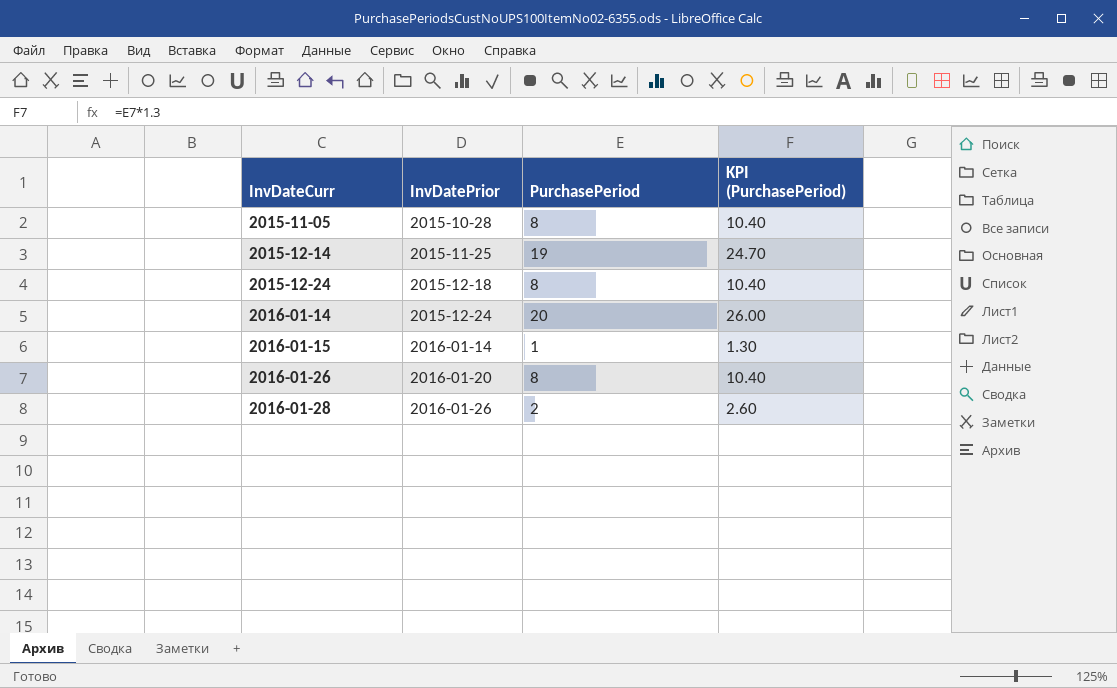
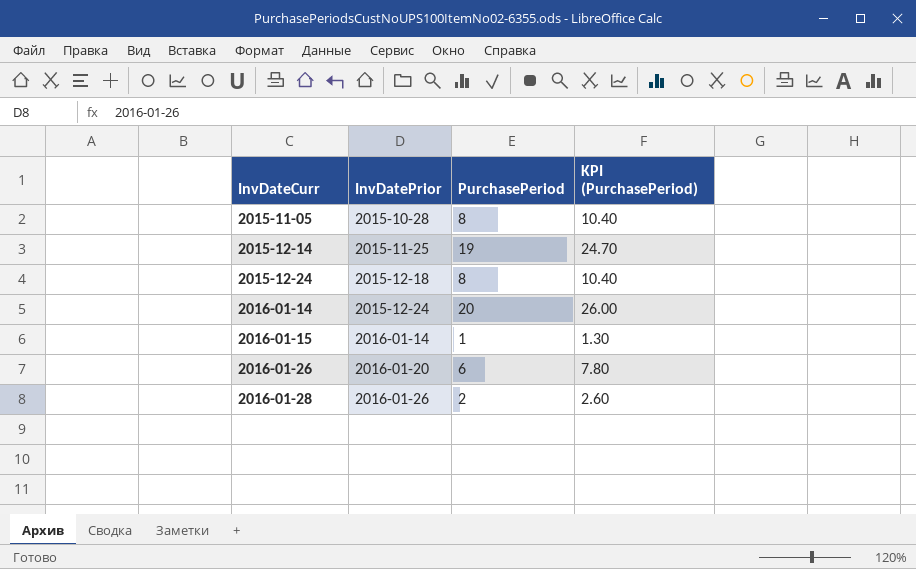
2016-01-26 | PurchasePeriod: 8 -> 6
2016-01-26 | KPI (PurchasePeriod): 10.40 -> 7.80

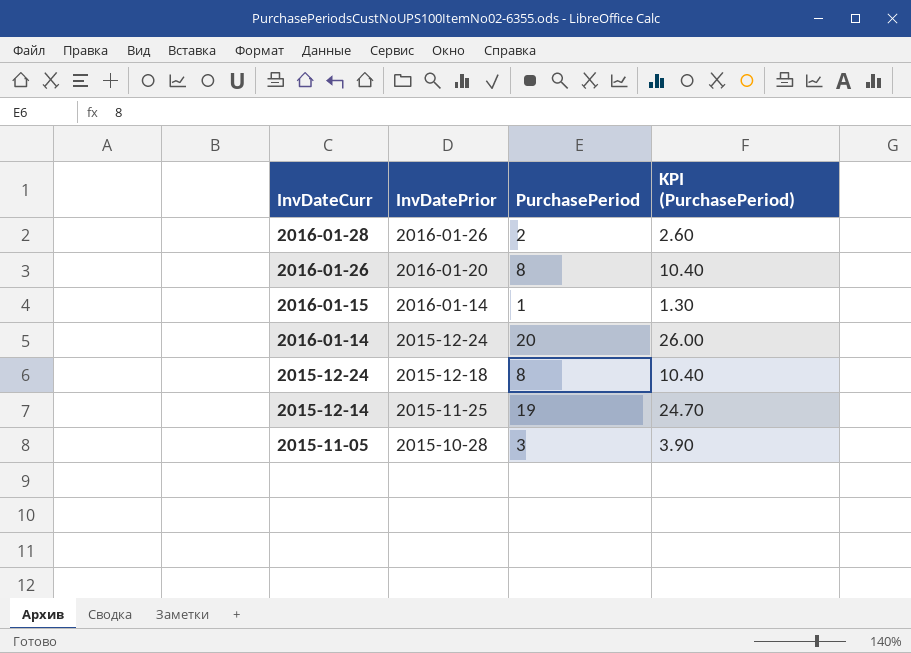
row order: InvDateCurr ascending -> InvDateCurr descending
2016-01-26 | PurchasePeriod: 6 -> 8
2016-01-26 | KPI (PurchasePeriod): 7.80 -> 10.40
2015-11-05 | PurchasePeriod: 8 -> 3
2015-11-05 | KPI (PurchasePeriod): 10.40 -> 3.90

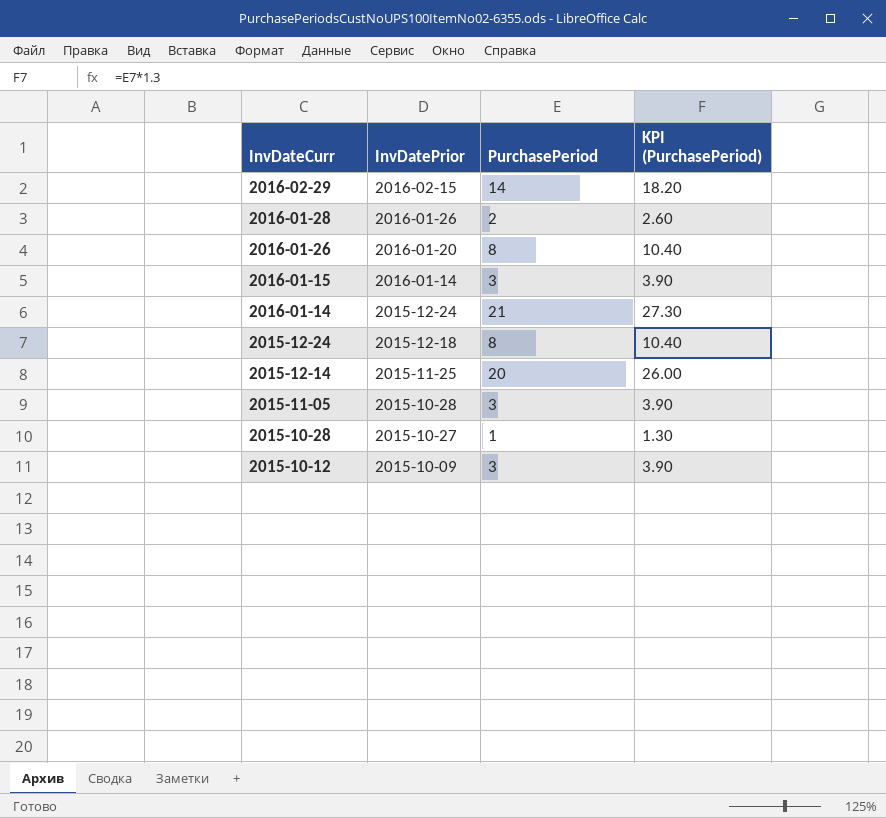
row 2016-02-29: none -> 2016-02-15 | 14 | 18.20
2016-01-15 | PurchasePeriod: 1 -> 3
2016-01-15 | KPI (PurchasePeriod): 1.30 -> 3.90
2016-01-14 | PurchasePeriod: 20 -> 21
2016-01-14 | KPI (PurchasePeriod): 26.00 -> 27.30
2015-12-14 | PurchasePeriod: 19 -> 20
2015-12-14 | KPI (PurchasePeriod): 24.70 -> 26.00
row 2015-10-28: none -> 2015-10-27 | 1 | 1.30
row 2015-10-12: none -> 2015-10-09 | 3 | 3.90

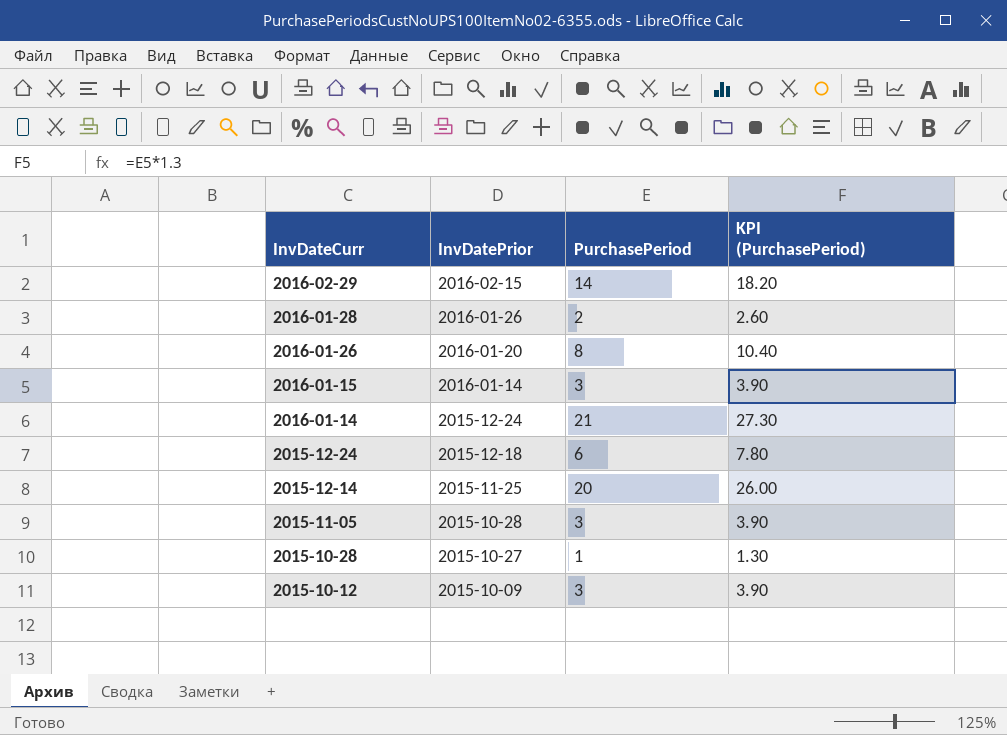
2015-12-24 | PurchasePeriod: 8 -> 6
2015-12-24 | KPI (PurchasePeriod): 10.40 -> 7.80

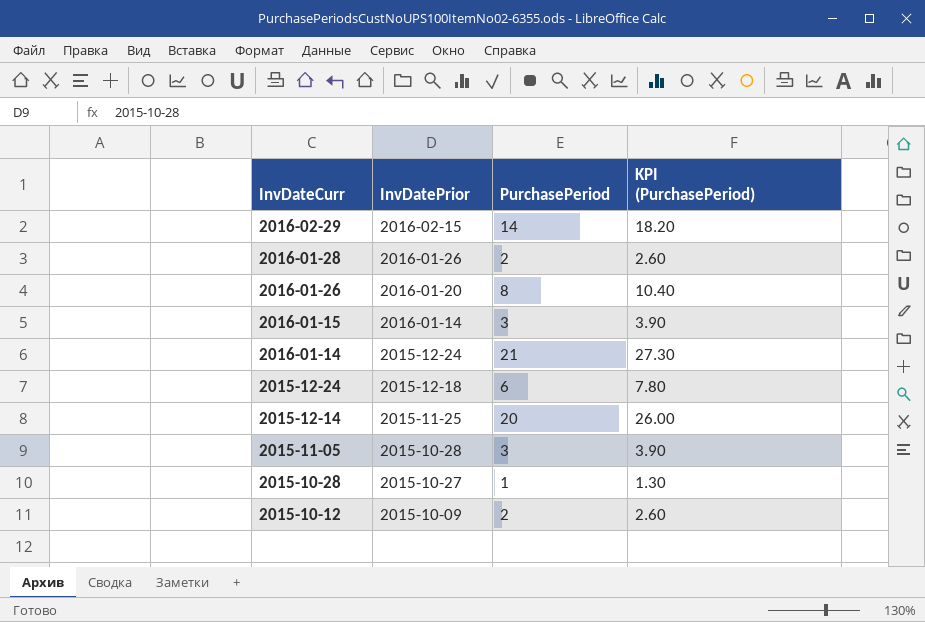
2015-10-12 | PurchasePeriod: 3 -> 2
2015-10-12 | KPI (PurchasePeriod): 3.90 -> 2.60

